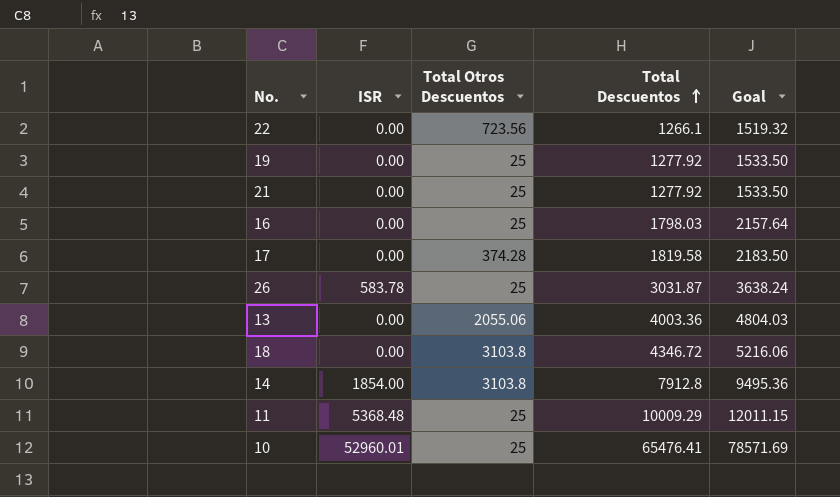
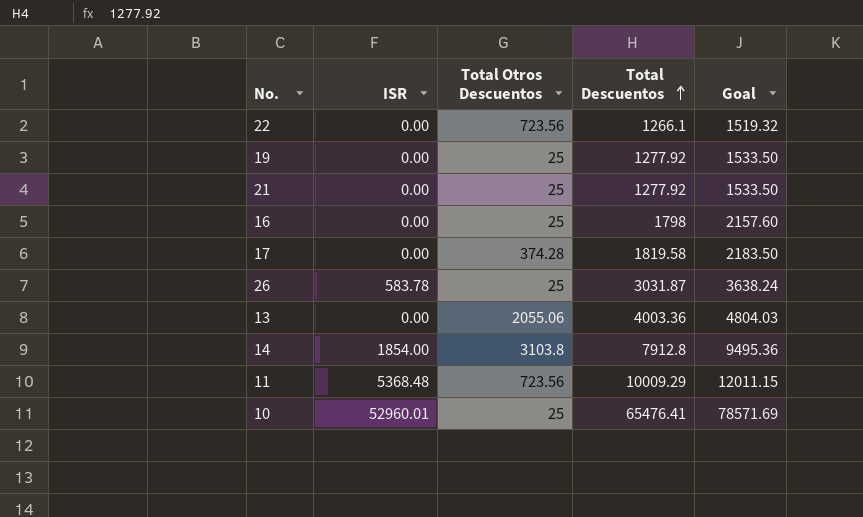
row 18: 0.00 | 3103.8 | 4346.72 | 5216.06 -> none
16 | Total Descuentos: 1798.03 -> 1798
16 | Goal: 2157.64 -> 2157.60
11 | Total Otros Descuentos: 25 -> 723.56

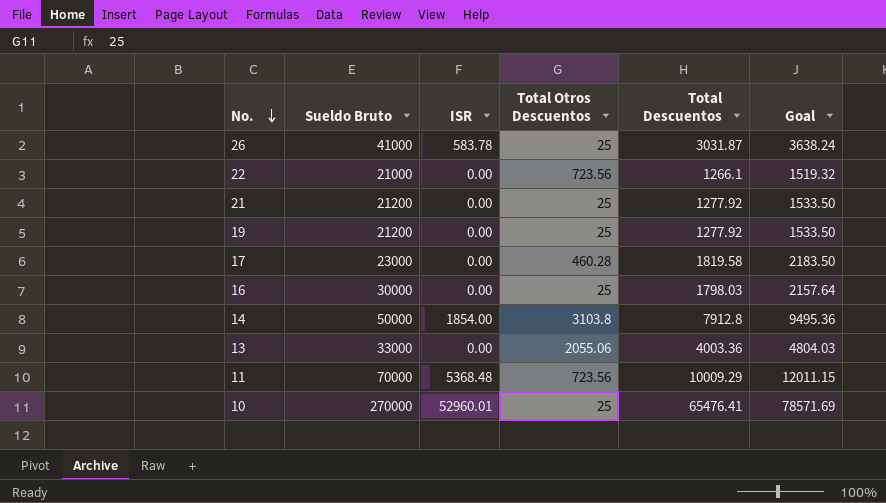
row order: Total Descuentos ascending -> No. descending
column Sueldo Bruto | position: none -> 2
17 | Total Otros Descuentos: 374.28 -> 460.28
16 | Total Descuentos: 1798 -> 1798.03
16 | Goal: 2157.60 -> 2157.64

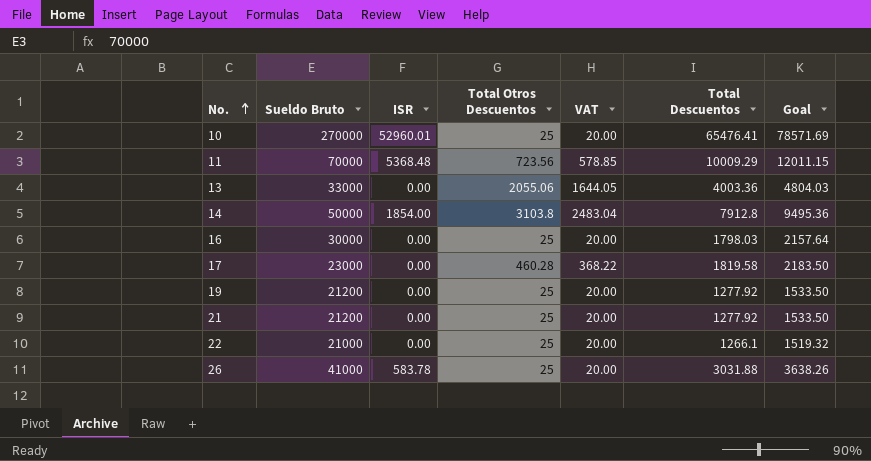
row order: No. descending -> No. ascending
column VAT | formula: none -> [Total Otros Descuentos] * 0.8
22 | Total Otros Descuentos: 723.56 -> 25
26 | Total Descuentos: 3031.87 -> 3031.88
26 | Goal: 3638.24 -> 3638.26

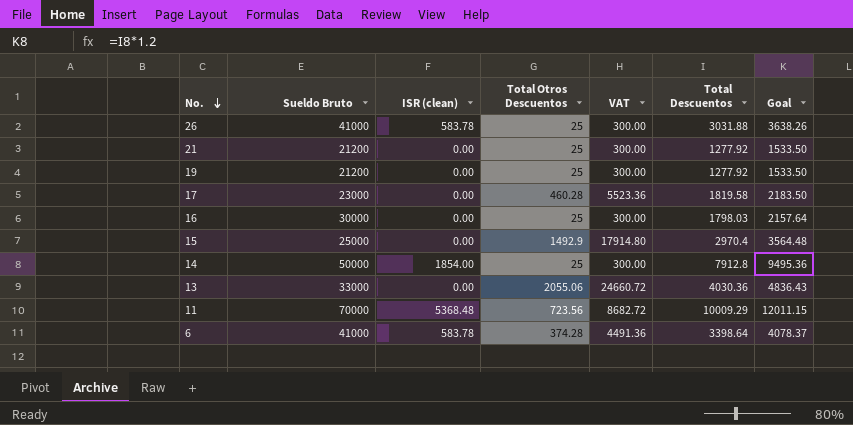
row order: No. ascending -> No. descending
column name: ISR -> ISR (clean)
column VAT | formula: [Total Otros Descuentos] * 0.8 -> [Total Otros Descuentos] * 12
row 10: 270000 | 52960.01 | 25 | 20.00 | 65476.41 | 78571.69 -> none
row 22: 21000 | 0.00 | 25 | 20.00 | 1266.1 | 1519.32 -> none
row 15: none -> 25000 | 0.00 | 1492.9 | 17914.80 | 2970.4 | 3564.48
14 | Total Otros Descuentos: 3103.8 -> 25
13 | Total Descuentos: 4003.36 -> 4030.36
13 | Goal: 4804.03 -> 4836.43
row 6: none -> 41000 | 583.78 | 374.28 | 4491.36 | 3398.64 | 4078.37

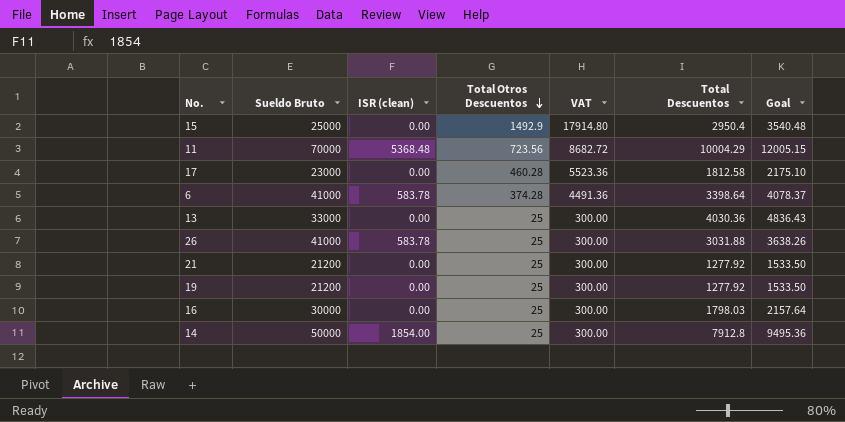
row order: No. descending -> Total Otros Descuentos descending
15 | Total Descuentos: 2970.4 -> 2950.4
15 | Goal: 3564.48 -> 3540.48
11 | Total Descuentos: 10009.29 -> 10004.29
11 | Goal: 12011.15 -> 12005.15
17 | Total Descuentos: 1819.58 -> 1812.58
17 | Goal: 2183.50 -> 2175.10
13 | Total Otros Descuentos: 2055.06 -> 25
13 | VAT: 24660.72 -> 300.00

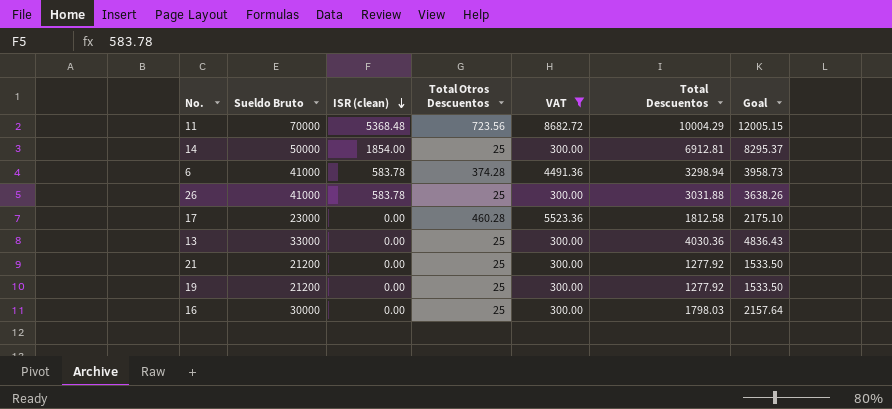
filter: none -> VAT != 17914.80
row order: Total Otros Descuentos descending -> ISR (clean) descending
14 | Total Descuentos: 7912.8 -> 6912.81
14 | Goal: 9495.36 -> 8295.37
6 | Total Descuentos: 3398.64 -> 3298.94
6 | Goal: 4078.37 -> 3958.73

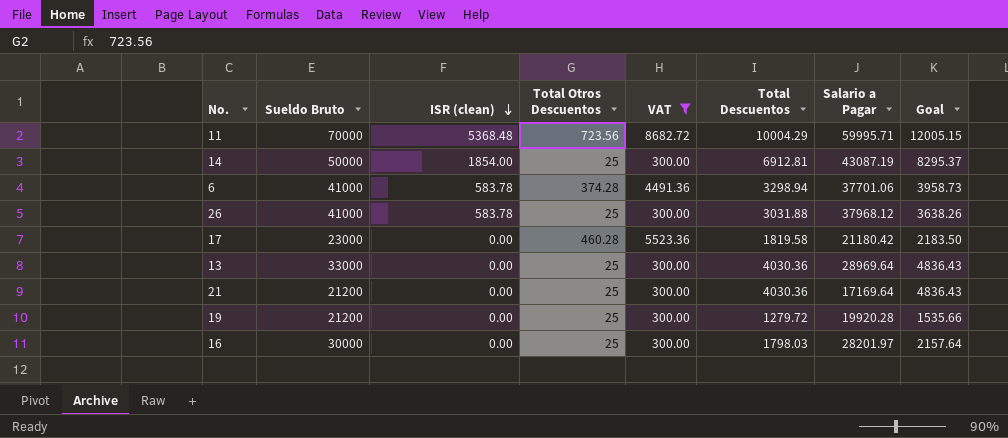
column Salario a Pagar | formula: none -> [Sueldo Bruto] - [Total Descuentos]
17 | Total Descuentos: 1812.58 -> 1819.58
17 | Goal: 2175.10 -> 2183.50
21 | Total Descuentos: 1277.92 -> 4030.36
21 | Goal: 1533.50 -> 4836.43
19 | Total Descuentos: 1277.92 -> 1279.72
19 | Goal: 1533.50 -> 1535.66

